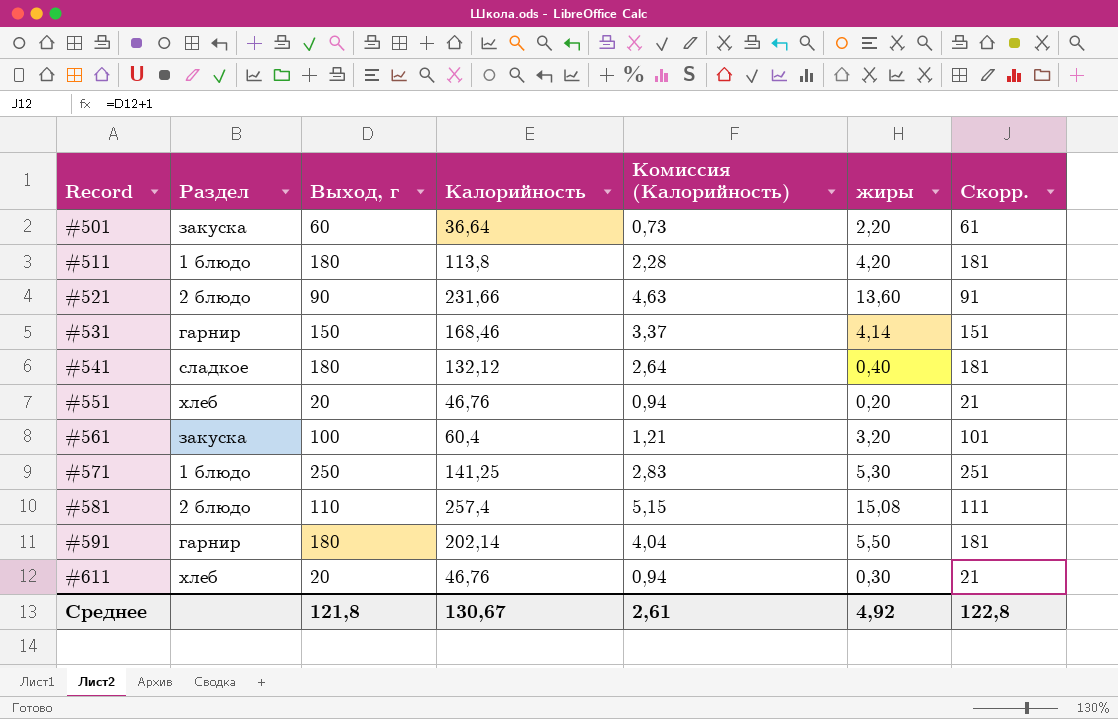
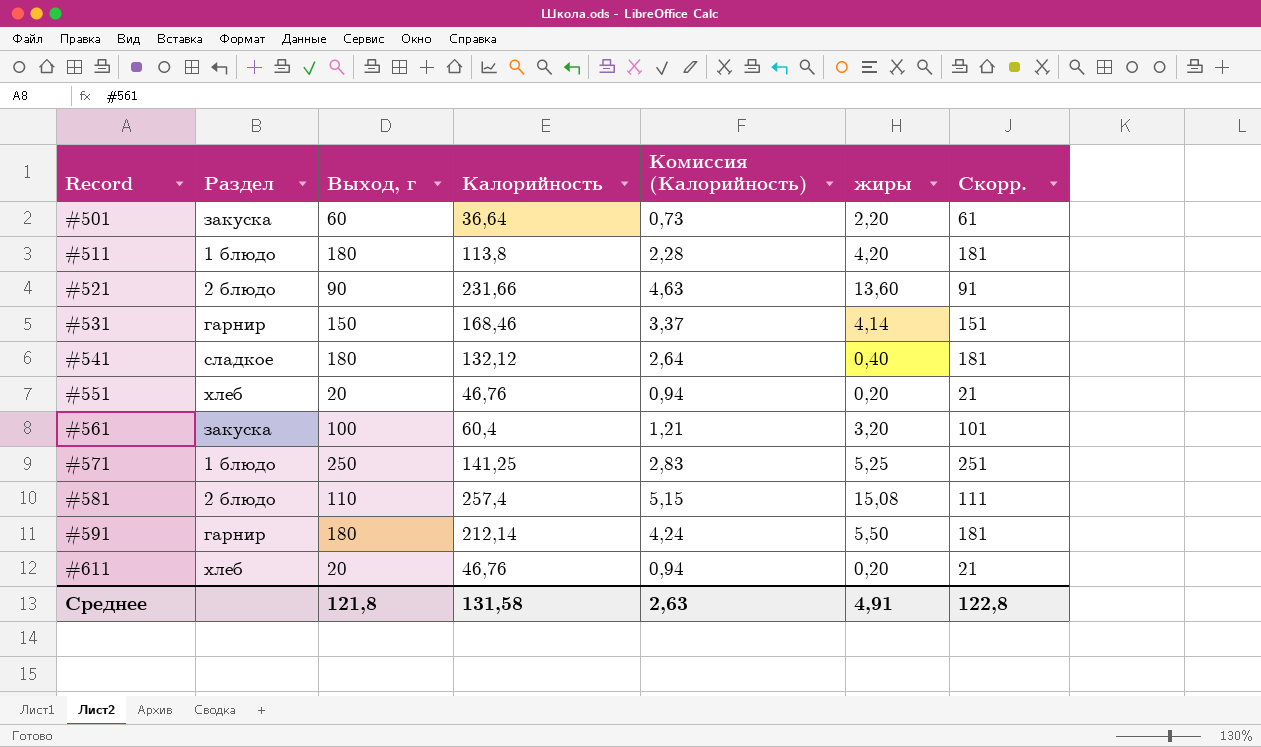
#571 | жиры: 5,30 -> 5,25
#591 | Калорийность: 202,14 -> 212,14
#591 | Комиссия (Калорийность): 4,04 -> 4,24
#611 | жиры: 0,30 -> 0,20
Среднее | Калорийность: 130,67 -> 131,58
Среднее | Комиссия (Калорийность): 2,61 -> 2,63
Среднее | жиры: 4,92 -> 4,91

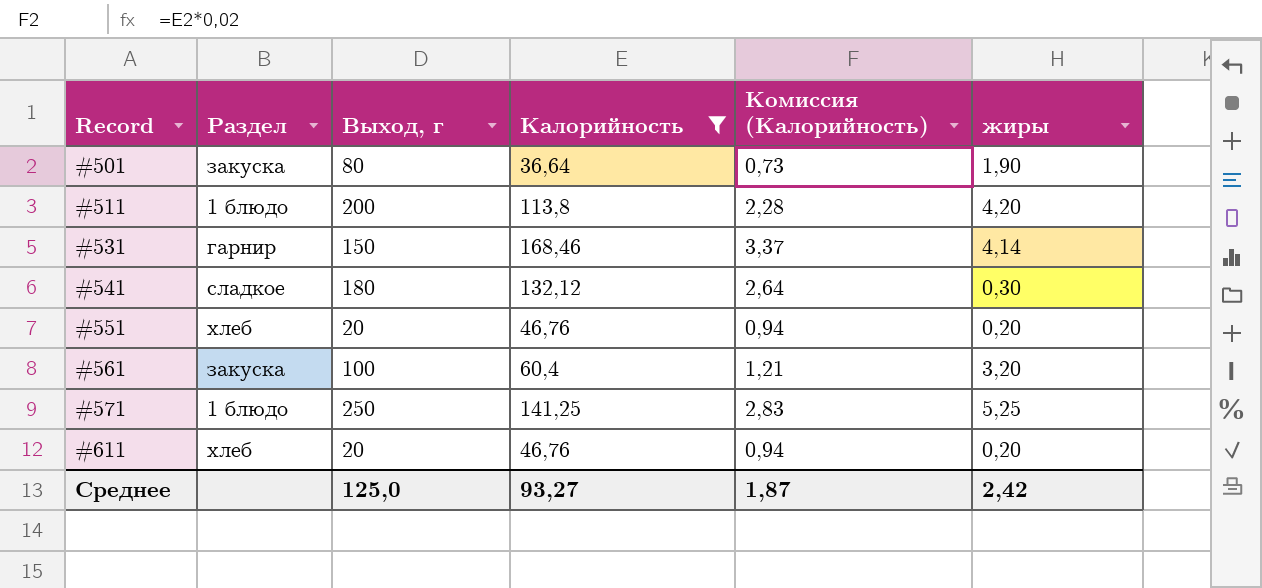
filter: none -> Калорийность <= 168,46
column Скорр. | formula: [Выход, г] + 1 -> none
#501 | Выход, г: 60 -> 80
#501 | жиры: 2,20 -> 1,90
#511 | Выход, г: 180 -> 200
#541 | жиры: 0,40 -> 0,30
Среднее | Выход, г: 121,8 -> 125,0
Среднее | Калорийность: 131,58 -> 93,27
Среднее | Комиссия (Калорийность): 2,63 -> 1,87
Среднее | жиры: 4,91 -> 2,42

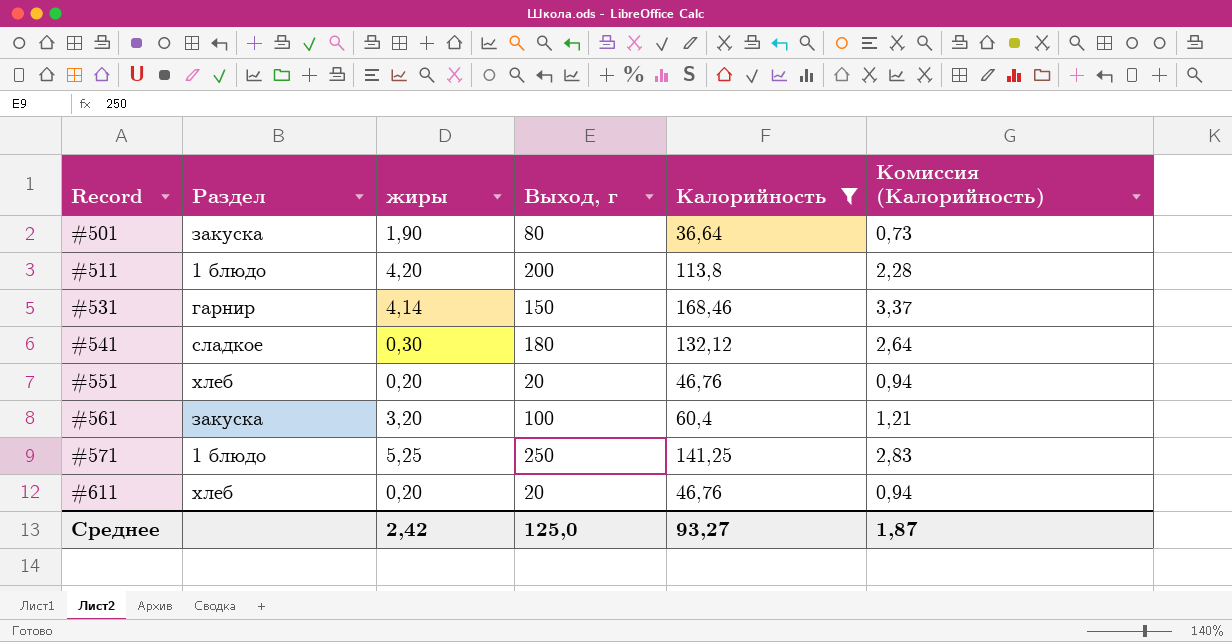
column жиры | position: 6 -> 3

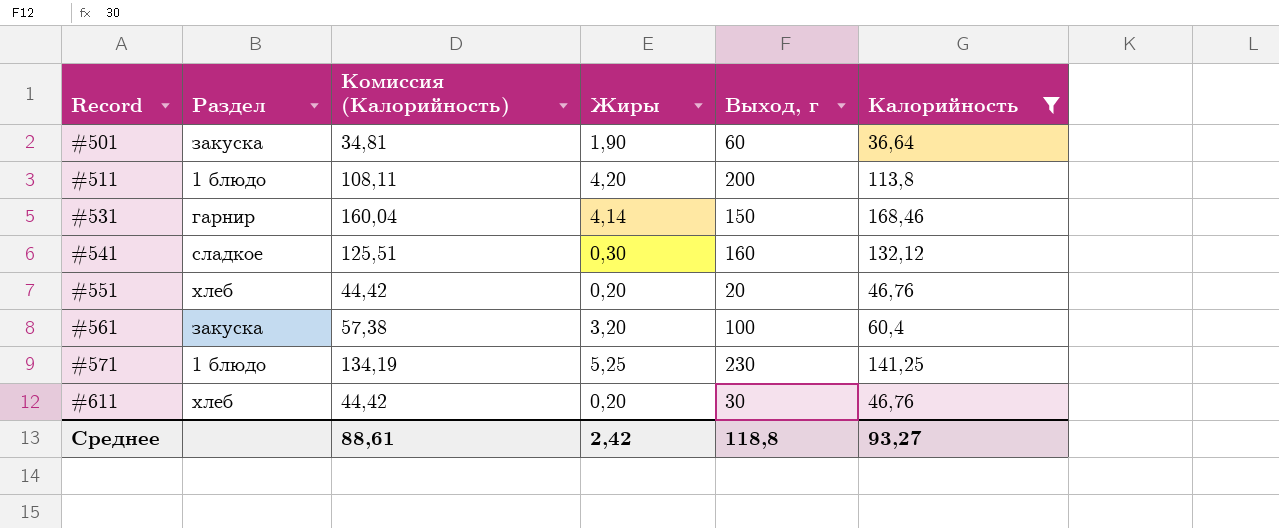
column Комиссия (Калорийность) | formula: [Калорийность] * 0,02 -> [Калорийность] * 0,95
column Комиссия (Калорийность) | position: 6 -> 3
column name: жиры -> Жиры
#501 | Выход, г: 80 -> 60
#541 | Выход, г: 180 -> 160
#571 | Выход, г: 250 -> 230
#611 | Выход, г: 20 -> 30
Среднее | Комиссия (Калорийность): 1,87 -> 88,61
Среднее | Выход, г: 125,0 -> 118,8

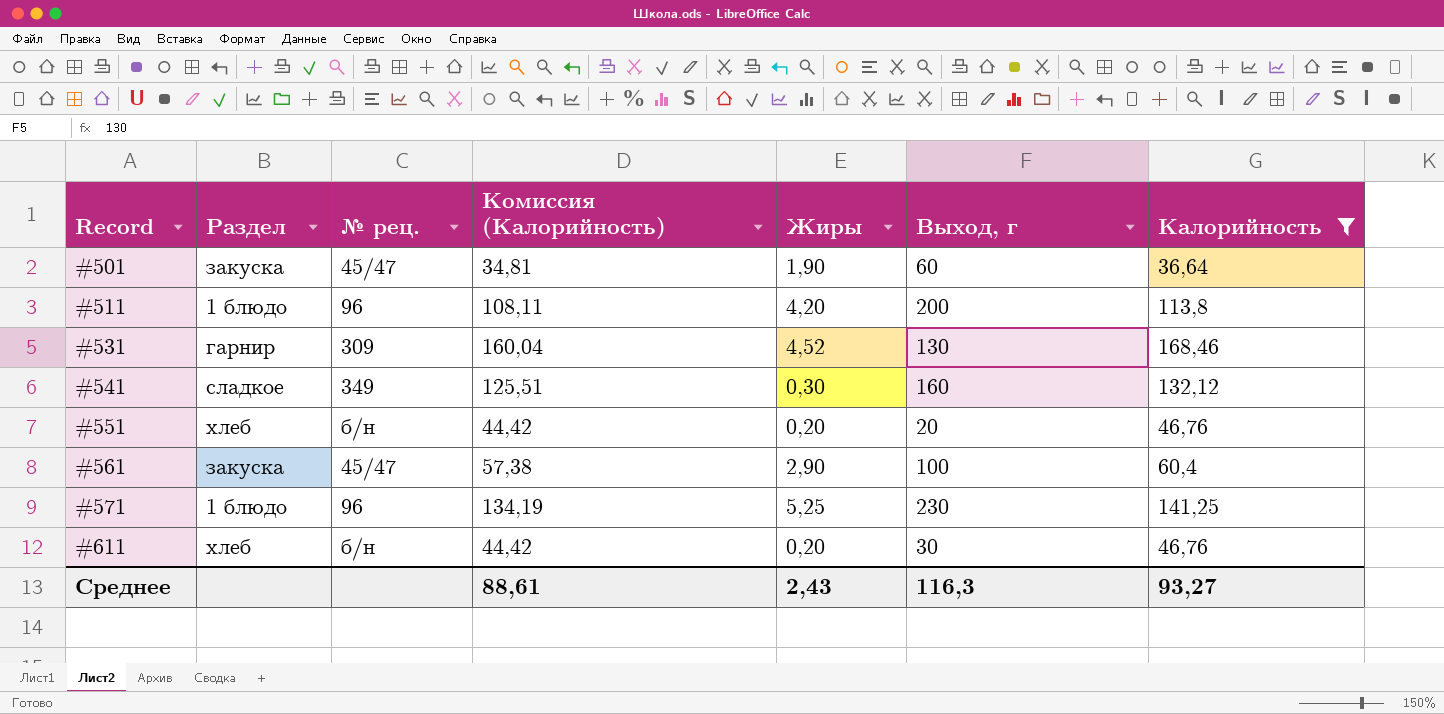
column № рец. | position: none -> 3
#531 | Жиры: 4,14 -> 4,52
#531 | Выход, г: 150 -> 130
#561 | Жиры: 3,20 -> 2,90
Среднее | Жиры: 2,42 -> 2,43
Среднее | Выход, г: 118,8 -> 116,3

